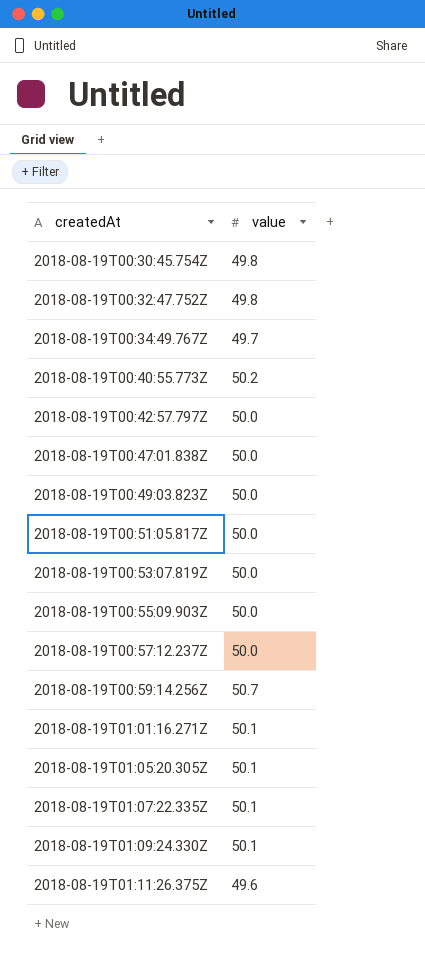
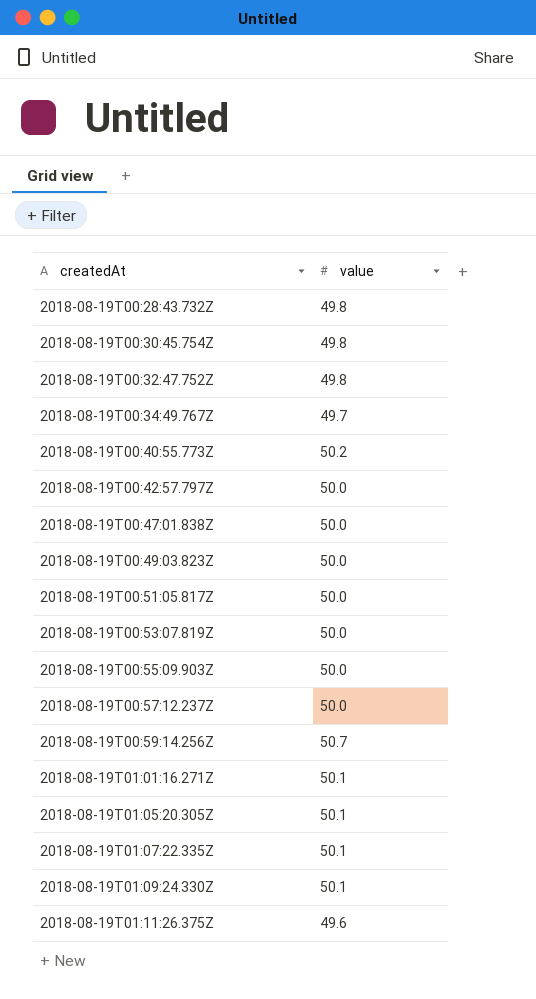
row 2018-08-19T00:28:43.732Z: none -> 49.8

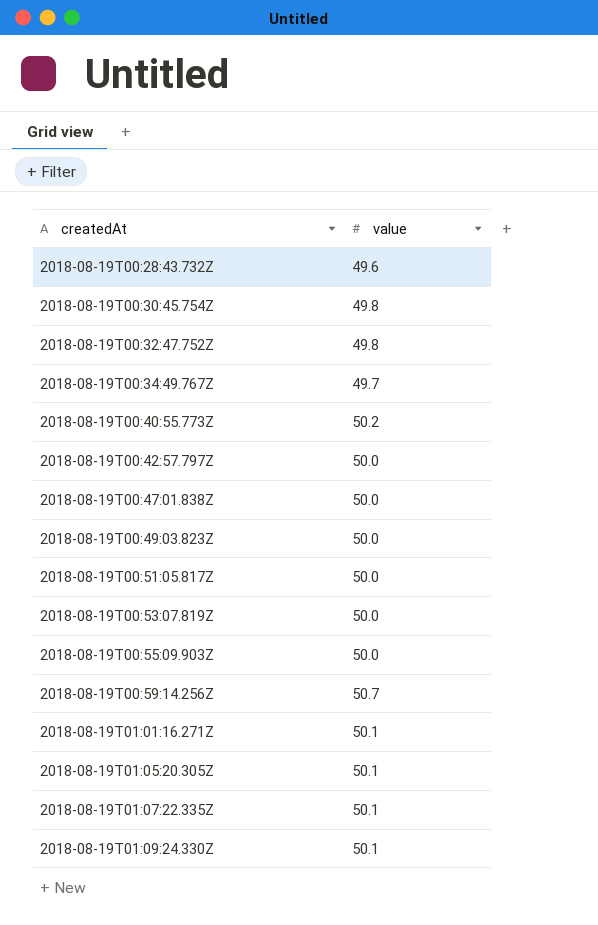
row 2018-08-19T00:57:12.237Z: 50.0 -> none
row 2018-08-19T01:11:26.375Z: 49.6 -> none
2018-08-19T00:28:43.732Z | value: 49.8 -> 49.6

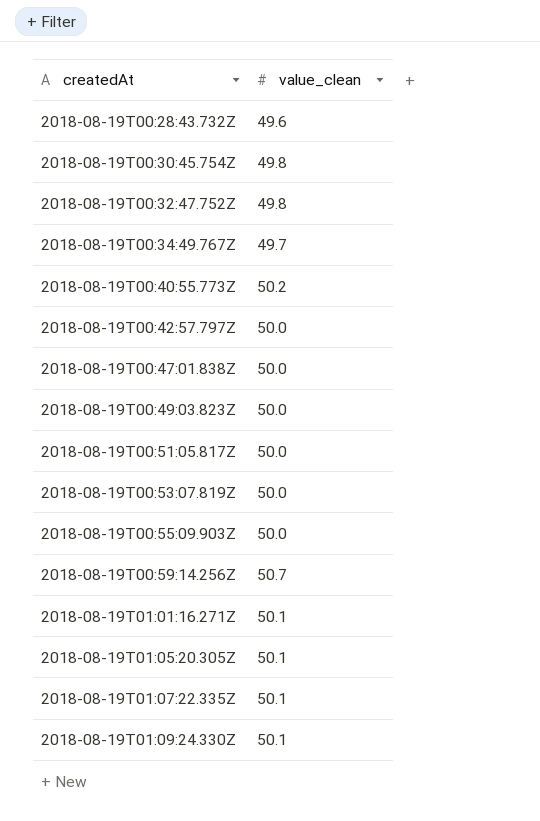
column name: value -> value_clean

